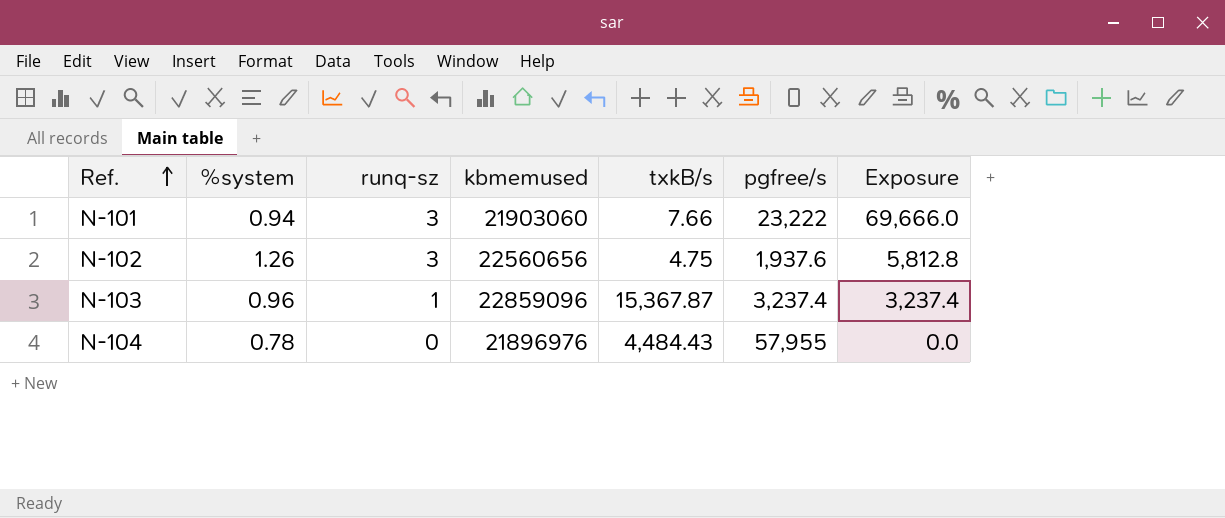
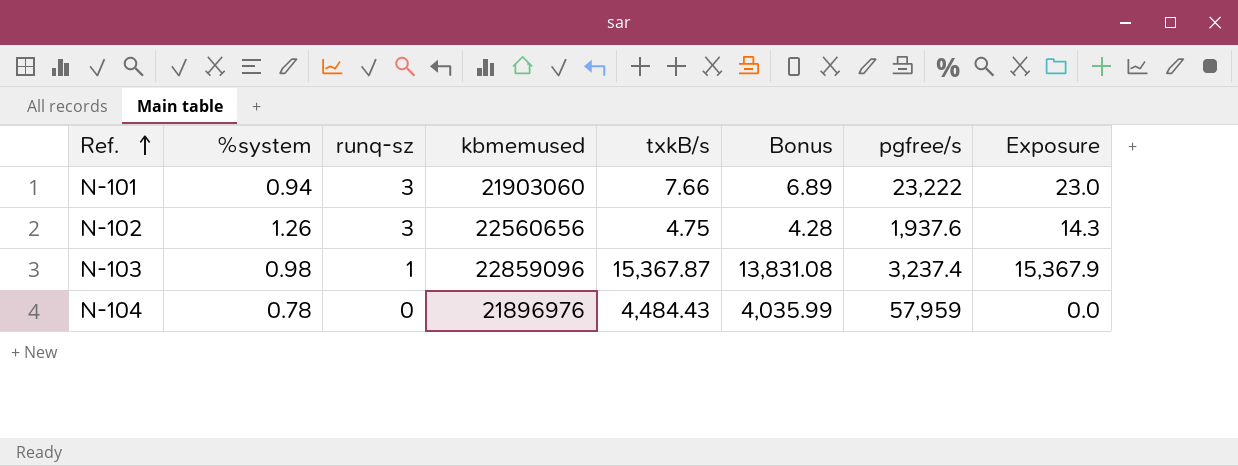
column Bonus | formula: none -> [txkB/s] * 0.9
column Exposure | formula: [runq-sz] * [pgfree/s] -> [runq-sz] * [txkB/s]
N-103 | %system: 0.96 -> 0.98
N-104 | pgfree/s: 57,955 -> 57,959

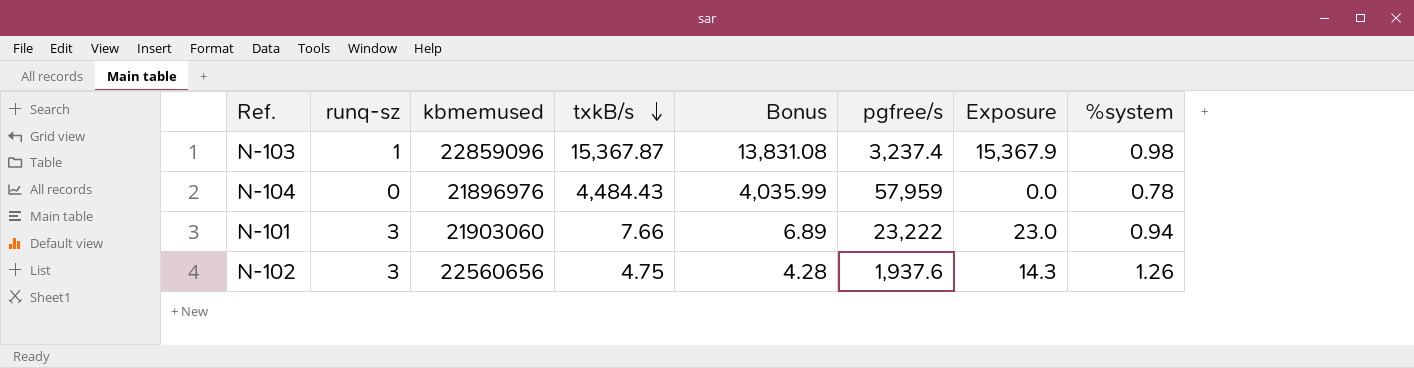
row order: Ref. ascending -> txkB/s descending
column %system | position: 2 -> 8

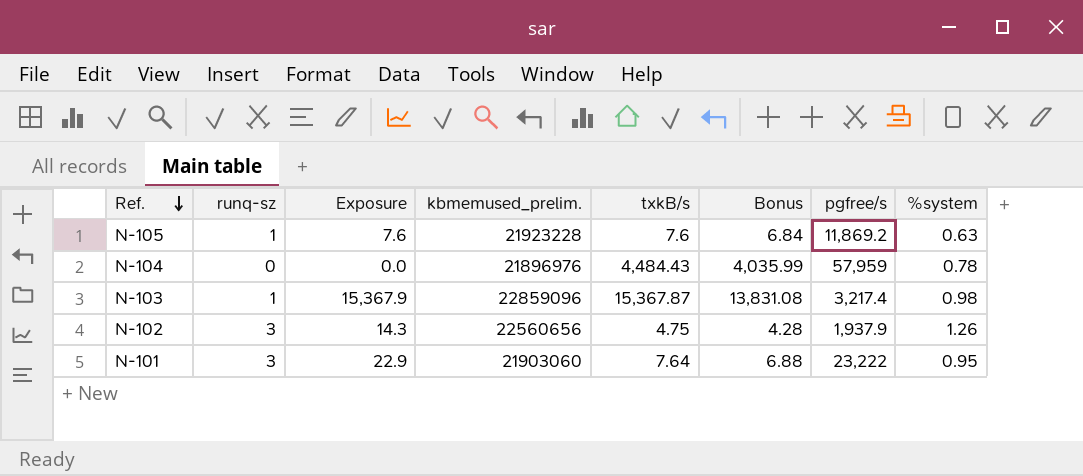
row order: txkB/s descending -> Ref. descending
column Exposure | position: 7 -> 3
column name: kbmemused -> kbmemused_prelim.
row N-105: none -> 1 | 7.6 | 21923228 | 7.6 | 6.84 | 11,869.2 | 0.63
N-103 | pgfree/s: 3,237.4 -> 3,217.4
N-102 | pgfree/s: 1,937.6 -> 1,937.9
N-101 | Exposure: 23.0 -> 22.9
N-101 | txkB/s: 7.66 -> 7.64
N-101 | Bonus: 6.89 -> 6.88
N-101 | %system: 0.94 -> 0.95

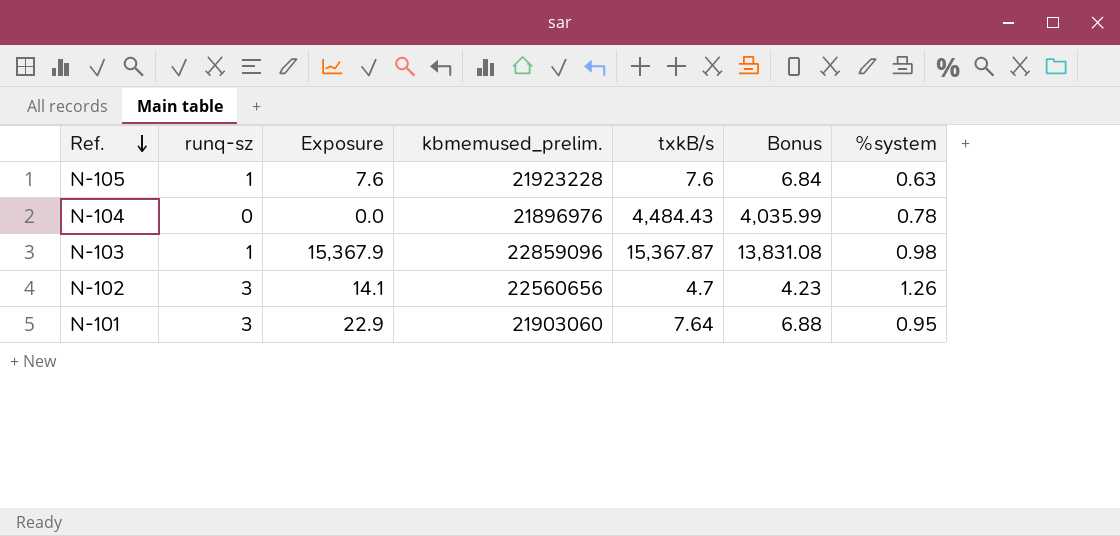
column pgfree/s | position: 7 -> none
N-102 | Exposure: 14.3 -> 14.1
N-102 | txkB/s: 4.75 -> 4.7
N-102 | Bonus: 4.28 -> 4.23

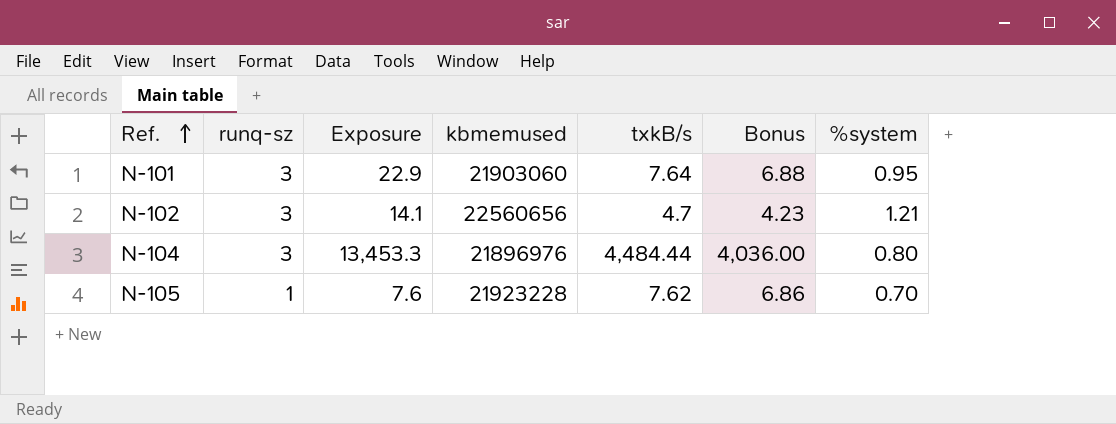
row order: Ref. descending -> Ref. ascending
column name: kbmemused_prelim. -> kbmemused
row N-103: 1 | 15,367.9 | 22859096 | 15,367.87 | 13,831.08 | 0.98 -> none
N-102 | %system: 1.26 -> 1.21
N-104 | runq-sz: 0 -> 3
N-104 | Exposure: 0.0 -> 13,453.3
N-104 | txkB/s: 4,484.43 -> 4,484.44
N-104 | Bonus: 4,035.99 -> 4,036.00
N-104 | %system: 0.78 -> 0.80
N-105 | txkB/s: 7.6 -> 7.62
N-105 | Bonus: 6.84 -> 6.86
N-105 | %system: 0.63 -> 0.70

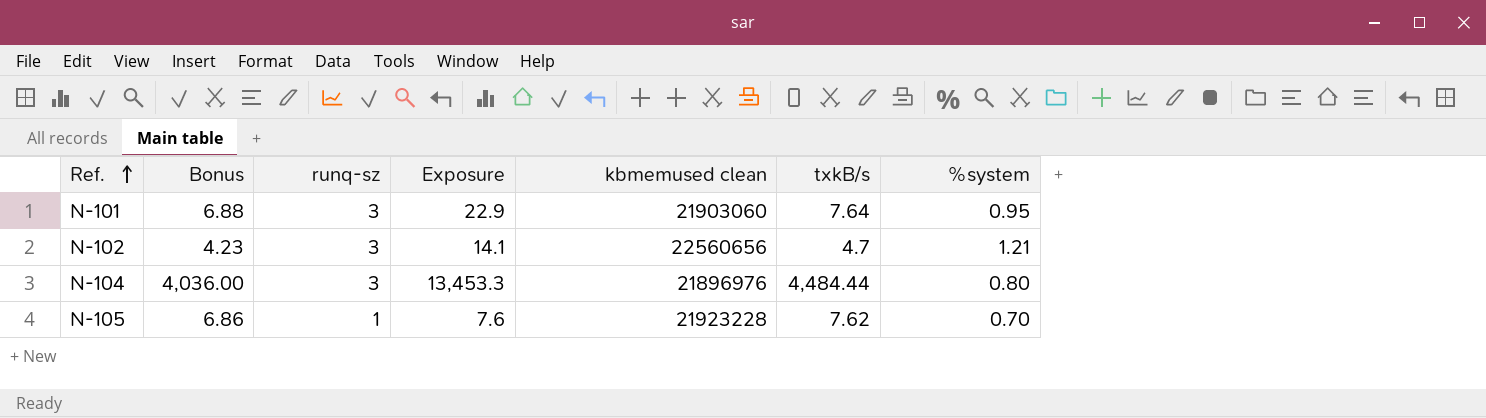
column Bonus | position: 6 -> 2
column name: kbmemused -> kbmemused clean

